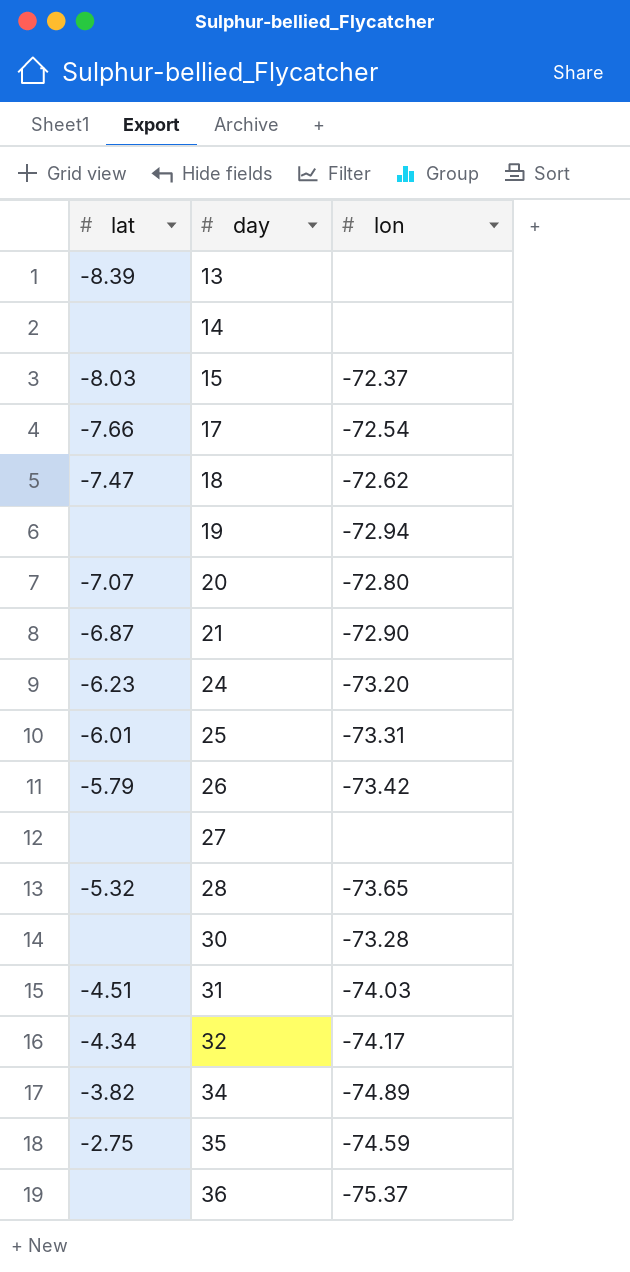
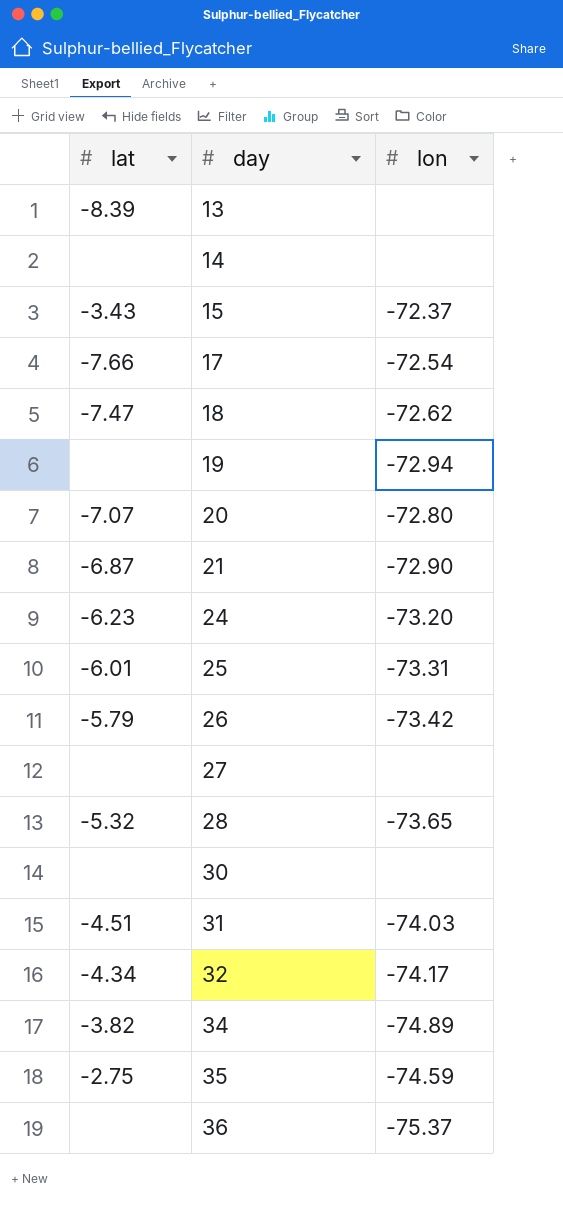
15 | lat: -8.03 -> -3.43
30 | lon: -73.28 -> none

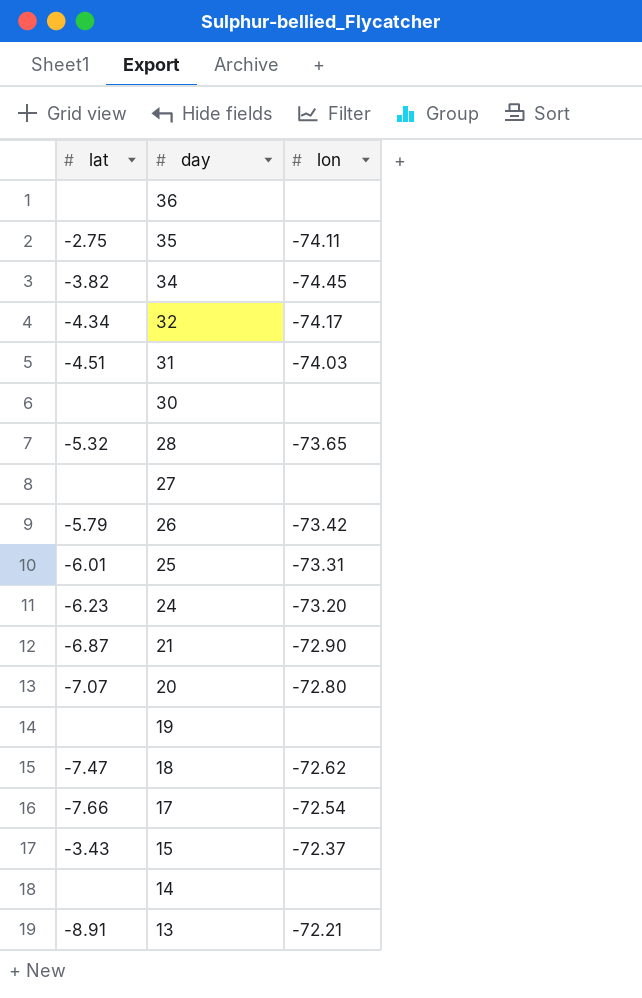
row order: day ascending -> day descending
36 | lon: -75.37 -> none
35 | lon: -74.59 -> -74.11
34 | lon: -74.89 -> -74.45
19 | lon: -72.94 -> none
13 | lat: -8.39 -> -8.91
13 | lon: none -> -72.21

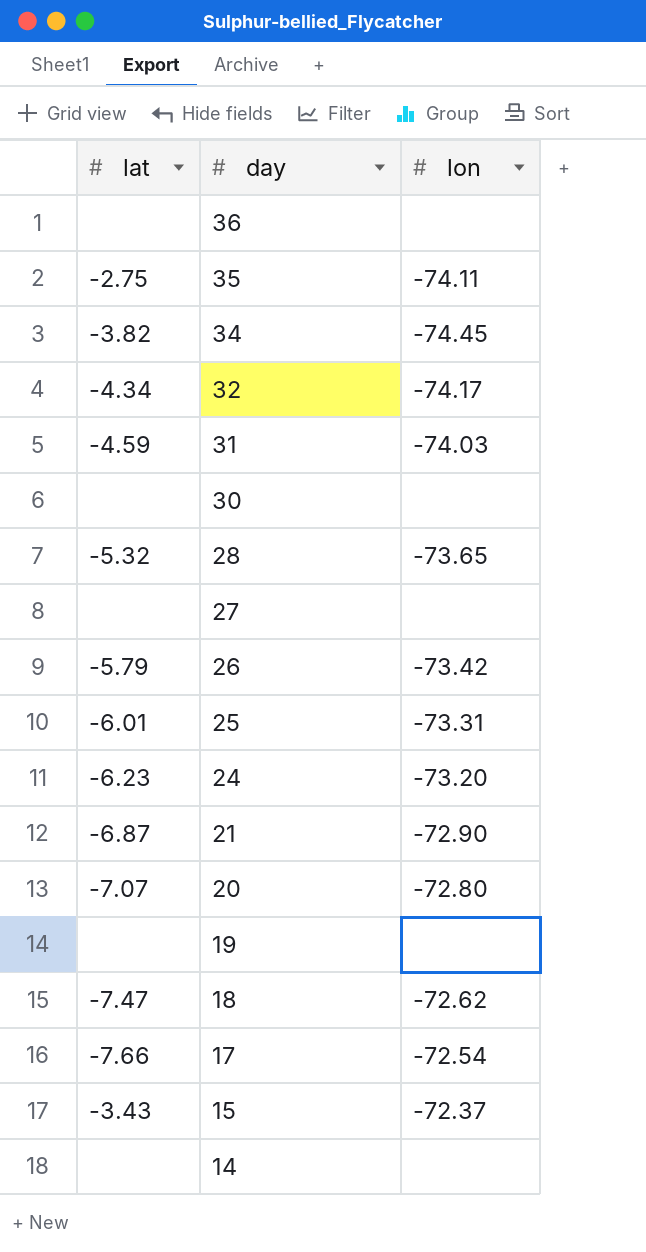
row 13: -8.91 | -72.21 -> none
31 | lat: -4.51 -> -4.59

